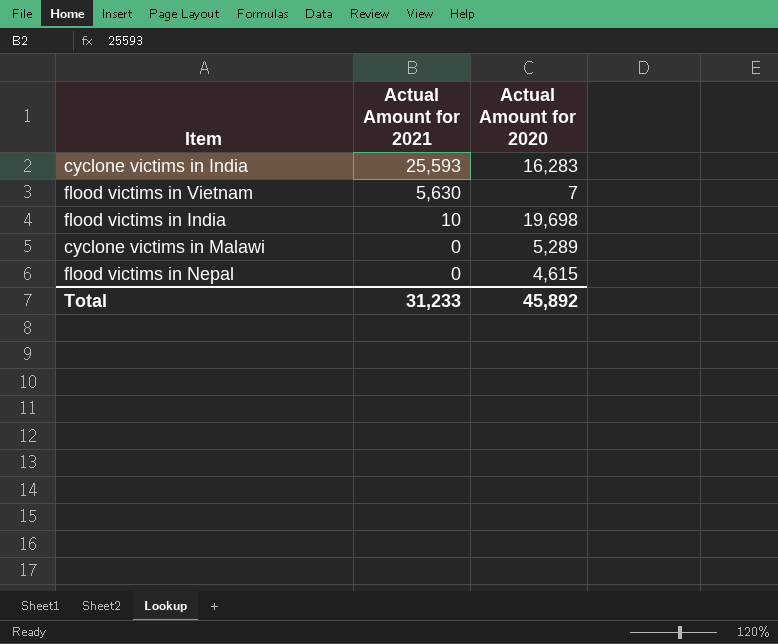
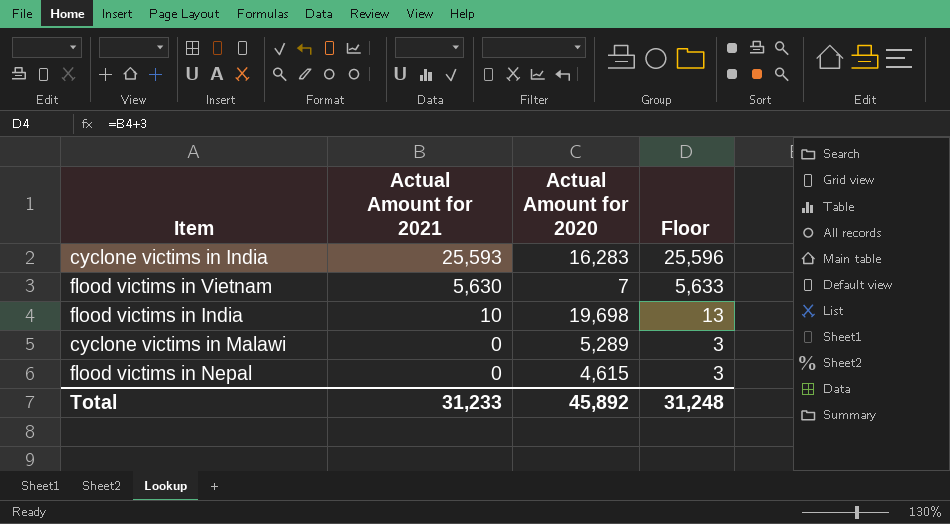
column Floor | formula: none -> [Actual Amount for 2021] + 3

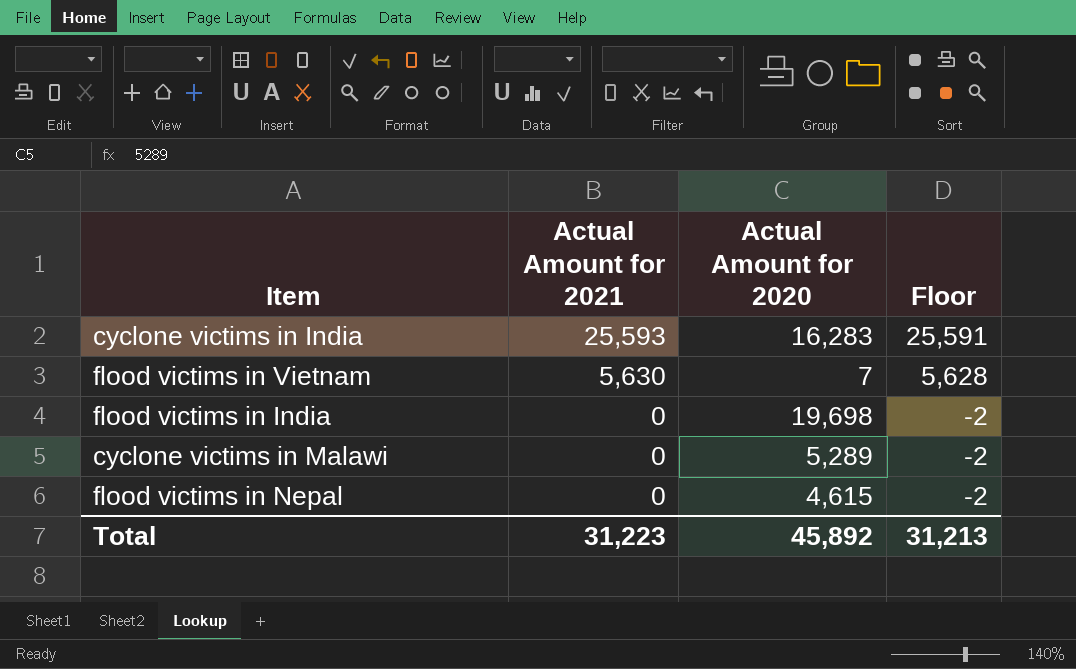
column Floor | formula: [Actual Amount for 2021] + 3 -> [Actual Amount for 2021] - 2
flood victims in India | Actual Amount for 2021: 10 -> 0
Total | Actual Amount for 2021: 31,233 -> 31,223
Total | Floor: 31,248 -> 31,213

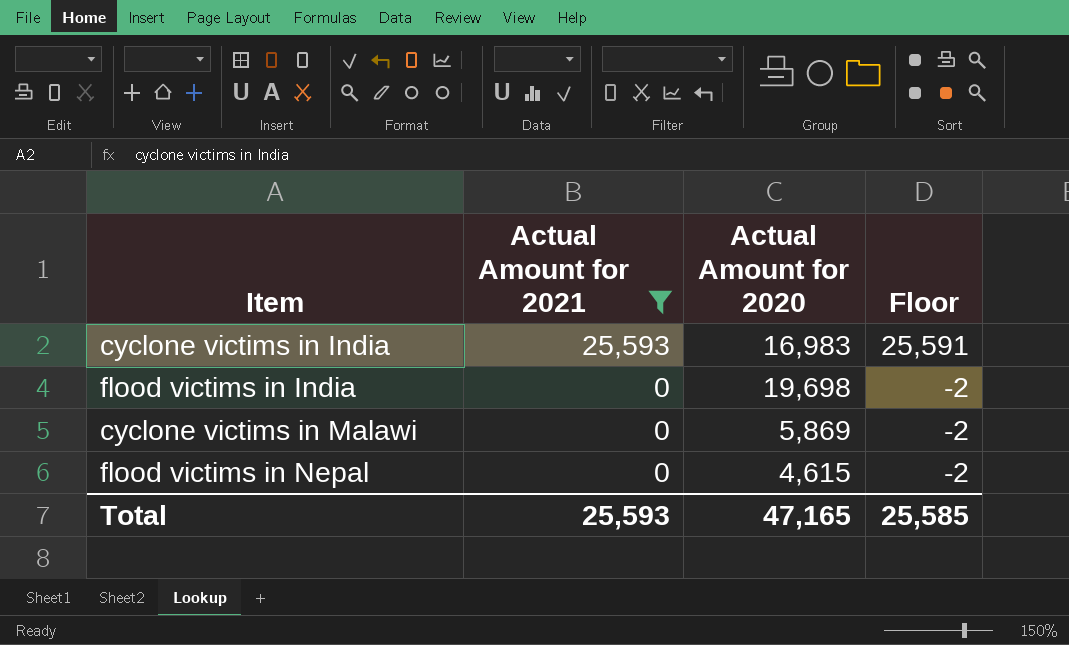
filter: none -> Actual Amount for 2021 != 5,630
cyclone victims in India | Actual Amount for 2020: 16,283 -> 16,983
cyclone victims in Malawi | Actual Amount for 2020: 5,289 -> 5,869
Total | Actual Amount for 2021: 31,223 -> 25,593
Total | Actual Amount for 2020: 45,892 -> 47,165
Total | Floor: 31,213 -> 25,585

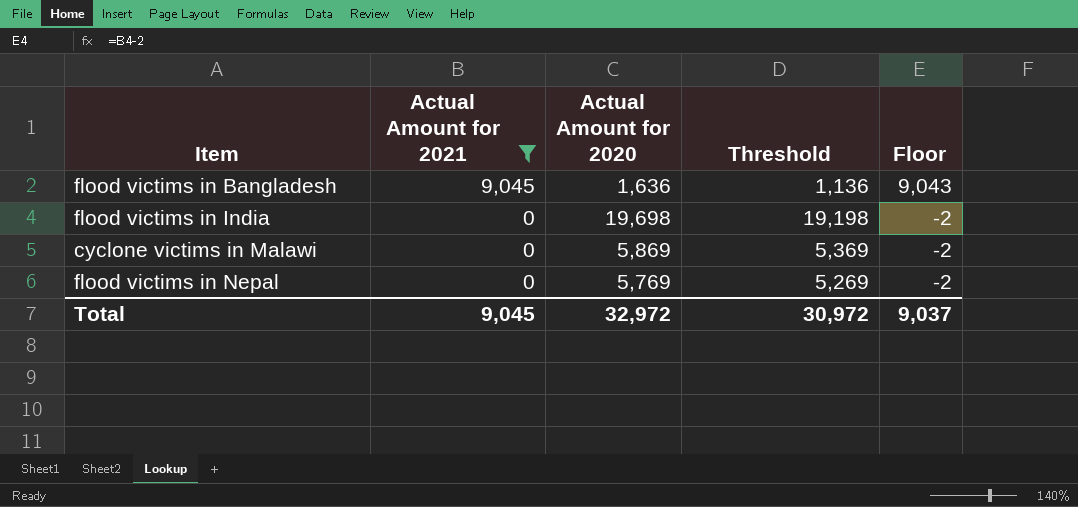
column Threshold | formula: none -> [Actual Amount for 2020] - 500
row cyclone victims in India: 25,593 | 16,983 | 25,591 -> none
row flood victims in Bangladesh: none -> 9,045 | 1,636 | 1,136 | 9,043
flood victims in Nepal | Actual Amount for 2020: 4,615 -> 5,769
Total | Actual Amount for 2021: 25,593 -> 9,045
Total | Actual Amount for 2020: 47,165 -> 32,972
Total | Floor: 25,585 -> 9,037

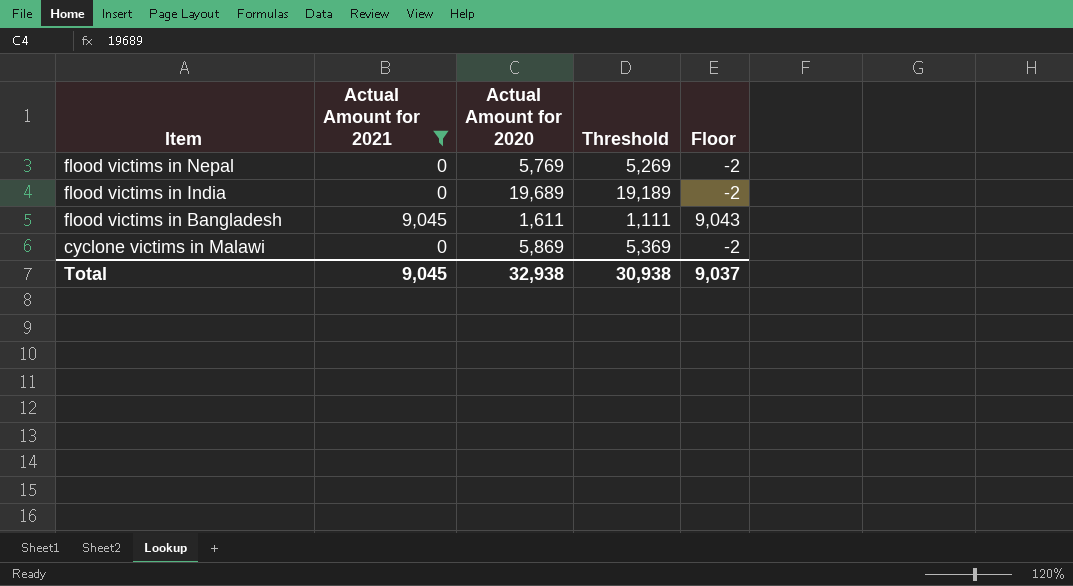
row order: Actual Amount for 2021 descending -> Item descending
flood victims in India | Actual Amount for 2020: 19,698 -> 19,689
flood victims in India | Threshold: 19,198 -> 19,189
flood victims in Bangladesh | Actual Amount for 2020: 1,636 -> 1,611
flood victims in Bangladesh | Threshold: 1,136 -> 1,111
Total | Actual Amount for 2020: 32,972 -> 32,938
Total | Threshold: 30,972 -> 30,938

